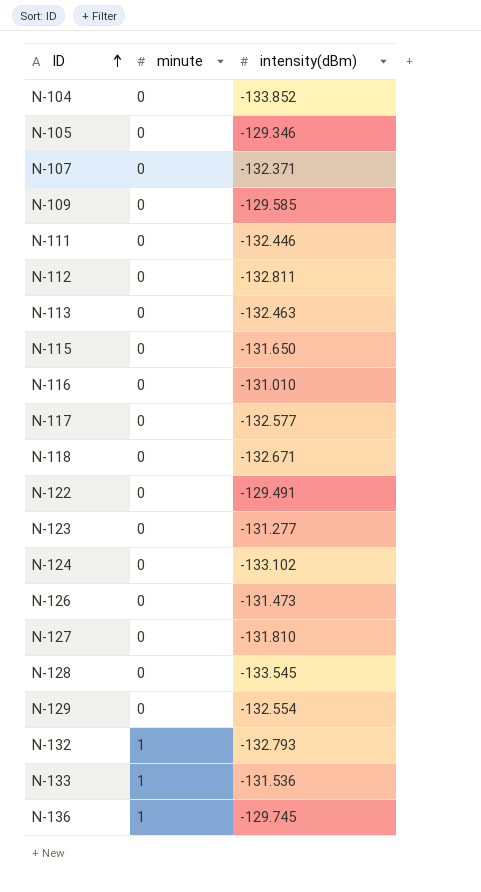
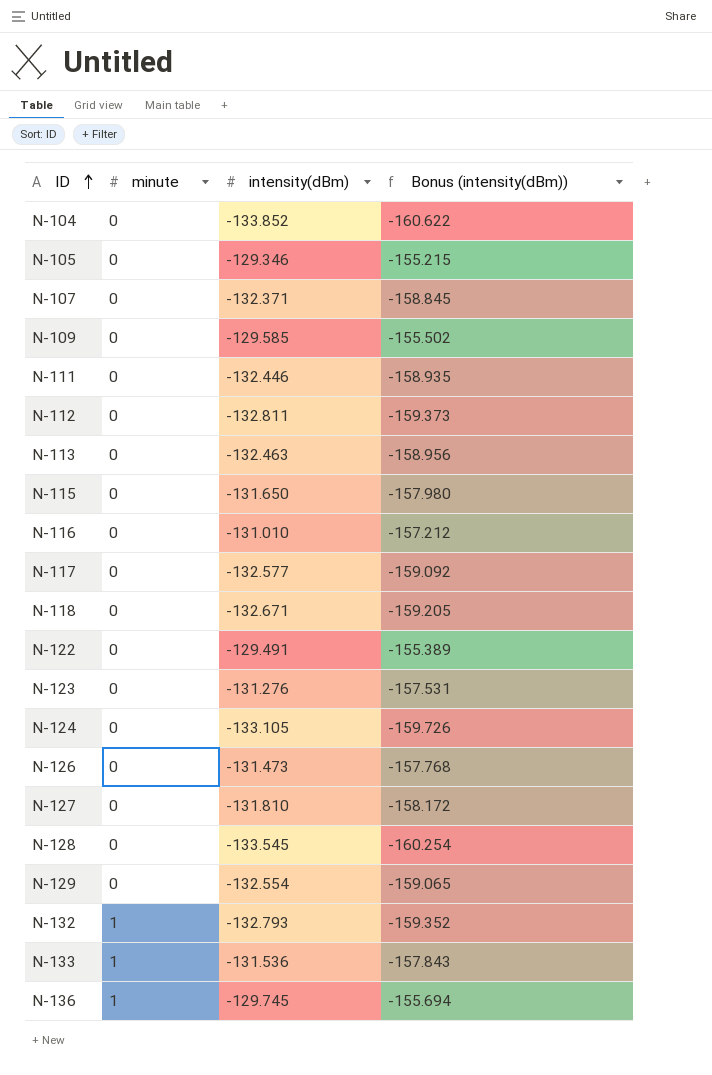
column Bonus (intensity(dBm)) | formula: none -> [intensity(dBm)] * 1.2
N-123 | intensity(dBm): -131.277 -> -131.276
N-124 | intensity(dBm): -133.102 -> -133.105

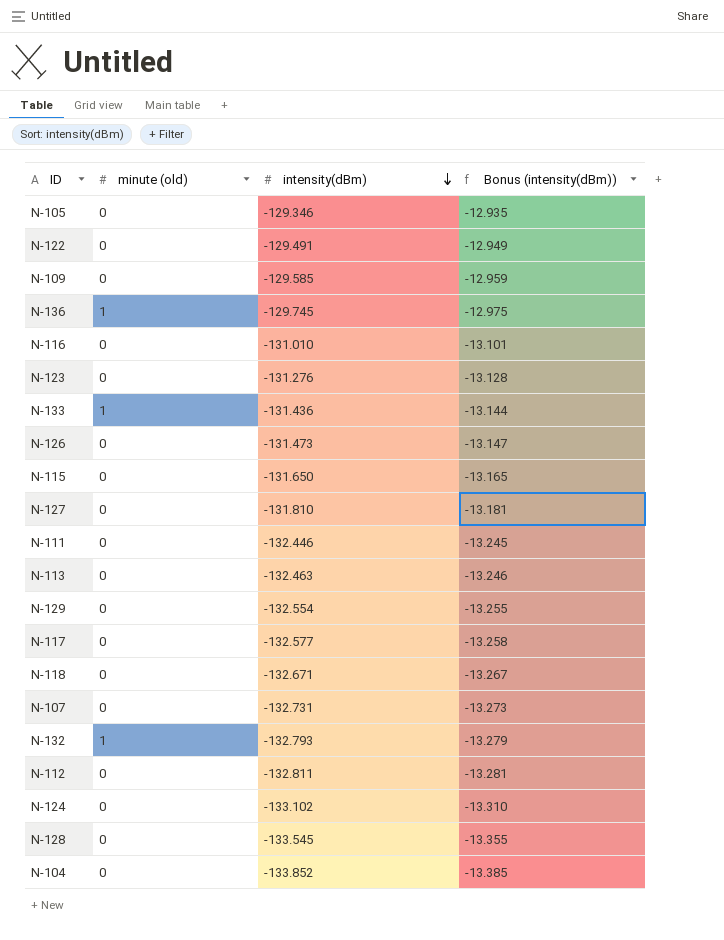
row order: ID ascending -> intensity(dBm) descending
column name: minute -> minute (old)
column Bonus (intensity(dBm)) | formula: [intensity(dBm)] * 1.2 -> [intensity(dBm)] * 0.1
N-133 | intensity(dBm): -131.536 -> -131.436
N-107 | intensity(dBm): -132.371 -> -132.731
N-124 | intensity(dBm): -133.105 -> -133.102

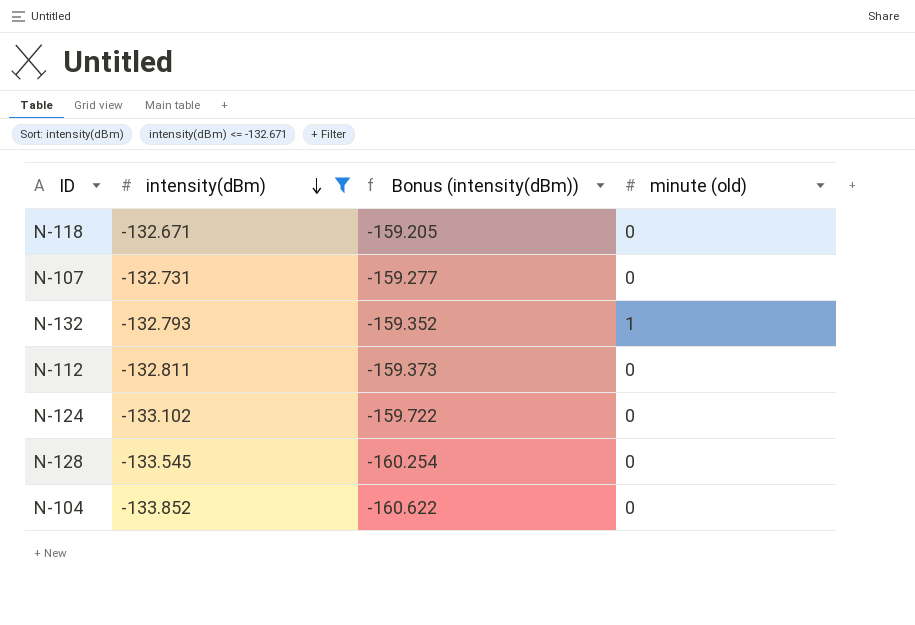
filter: none -> intensity(dBm) <= -132.671
column Bonus (intensity(dBm)) | formula: [intensity(dBm)] * 0.1 -> [intensity(dBm)] * 1.2
column minute (old) | position: 2 -> 4

